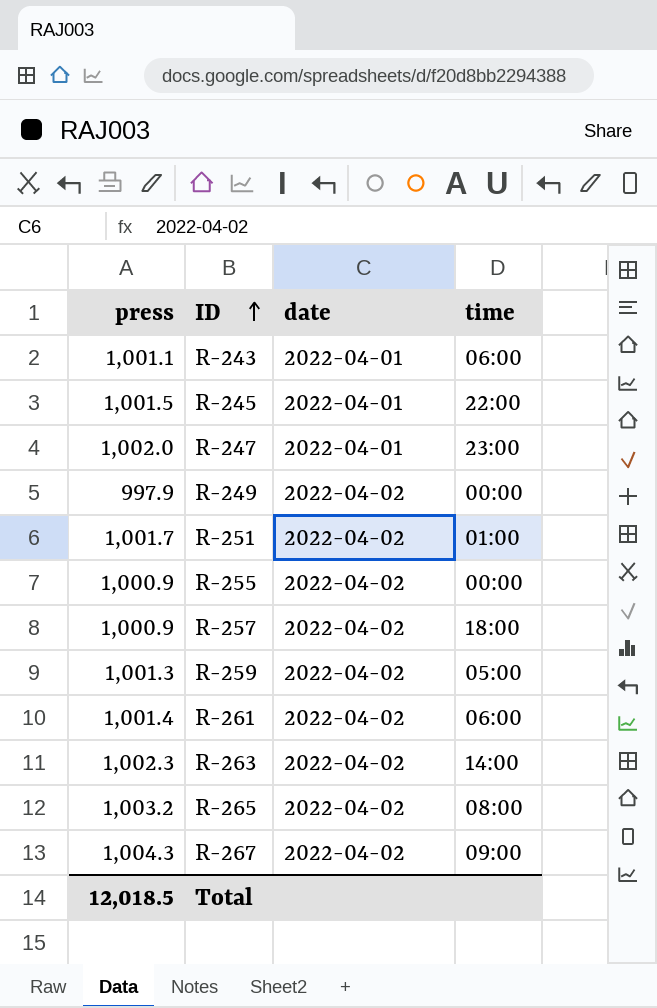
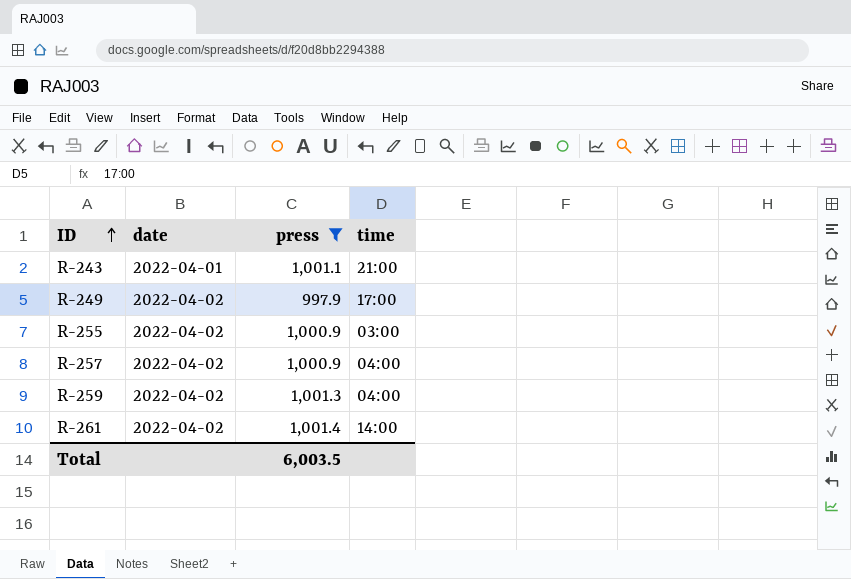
filter: none -> press <= 1,001.4
column press | position: 1 -> 3
R-243 | time: 06:00 -> 21:00
R-249 | time: 00:00 -> 17:00
R-255 | time: 00:00 -> 03:00
R-257 | time: 18:00 -> 04:00
R-259 | time: 05:00 -> 04:00
R-261 | time: 06:00 -> 14:00
Total | press: 12,018.5 -> 6,003.5

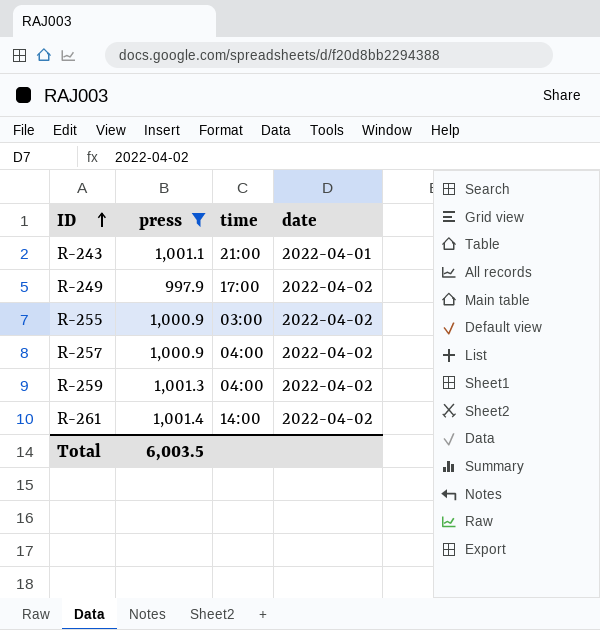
column date | position: 2 -> 4

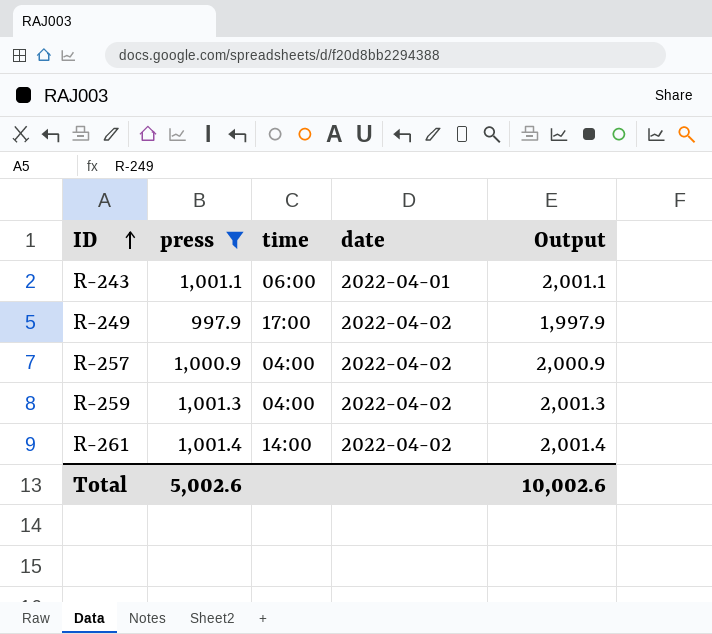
column Output | formula: none -> [press] + 1000
row R-255: 1,000.9 | 03:00 | 2022-04-02 -> none
R-243 | time: 21:00 -> 06:00
Total | press: 6,003.5 -> 5,002.6

